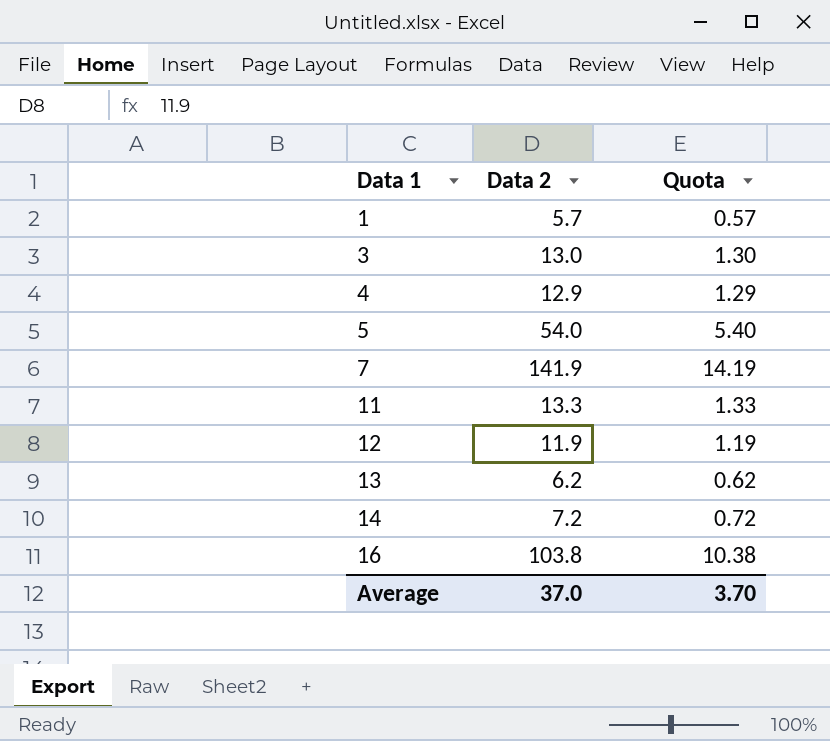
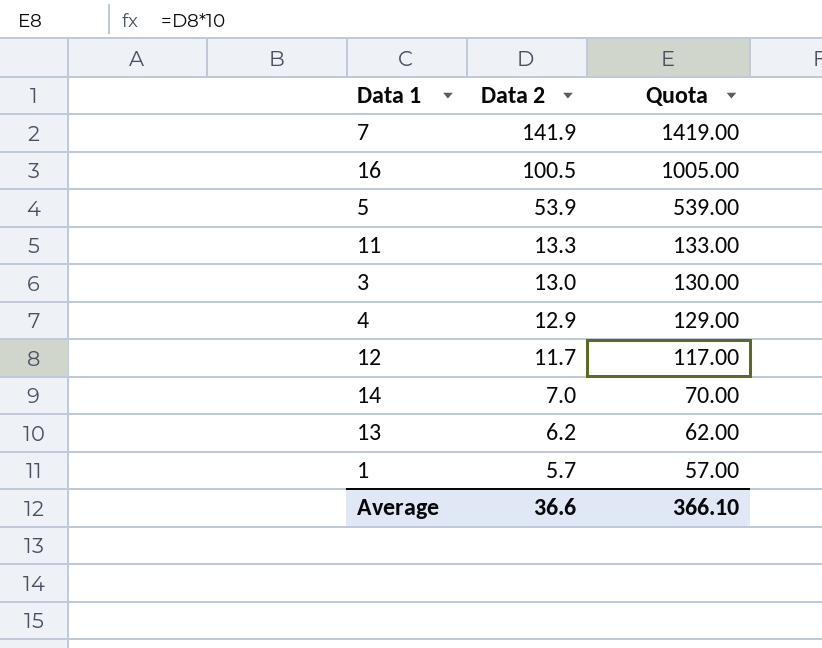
row order: Data 1 ascending -> Data 2 descending
column Quota | formula: [Data 2] * 0.1 -> [Data 2] * 10
16 | Data 2: 103.8 -> 100.5
5 | Data 2: 54.0 -> 53.9
12 | Data 2: 11.9 -> 11.7
14 | Data 2: 7.2 -> 7.0
Average | Data 2: 37.0 -> 36.6
Average | Quota: 3.70 -> 366.10

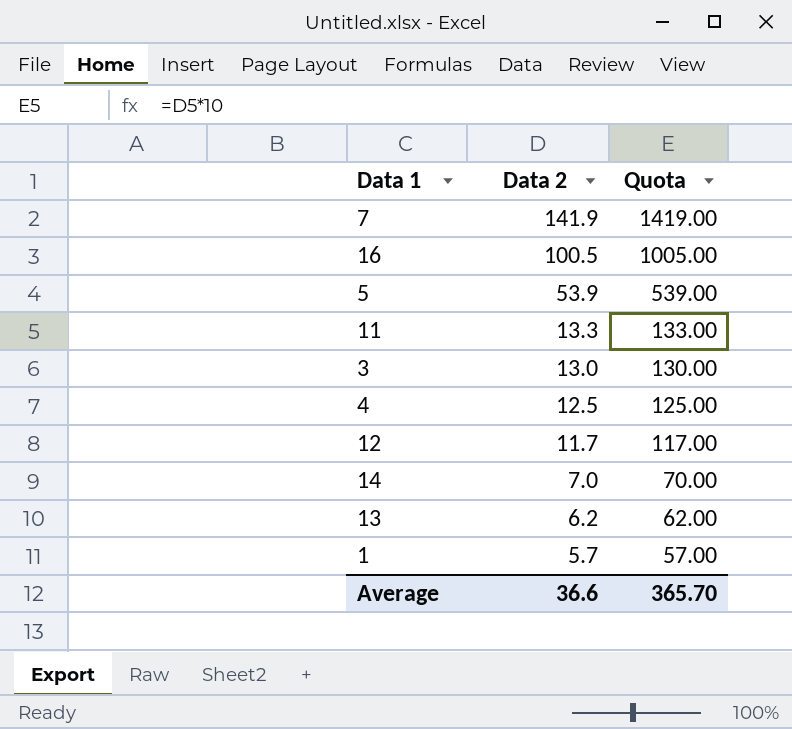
4 | Data 2: 12.9 -> 12.5
4 | Quota: 129.00 -> 125.00
Average | Quota: 366.10 -> 365.70

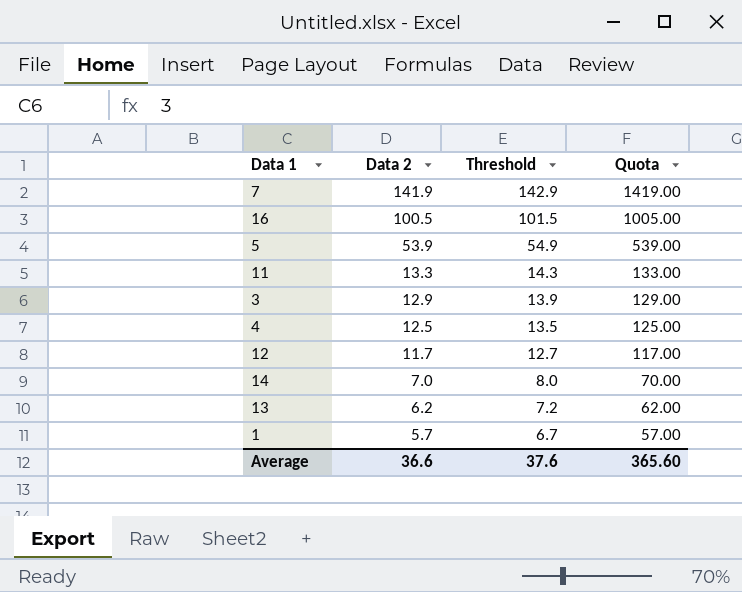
column Threshold | formula: none -> [Data 2] + 1
3 | Data 2: 13.0 -> 12.9
3 | Quota: 130.00 -> 129.00
Average | Quota: 365.70 -> 365.60

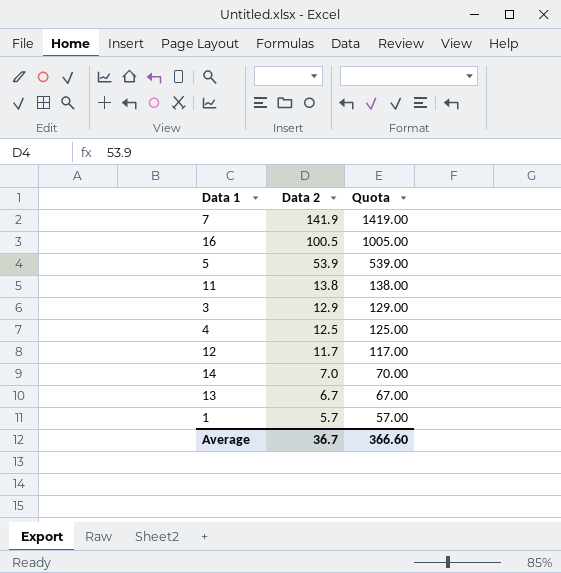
column Threshold | formula: [Data 2] + 1 -> none
11 | Data 2: 13.3 -> 13.8
11 | Quota: 133.00 -> 138.00
13 | Data 2: 6.2 -> 6.7
13 | Quota: 62.00 -> 67.00
Average | Data 2: 36.6 -> 36.7
Average | Quota: 365.60 -> 366.60

